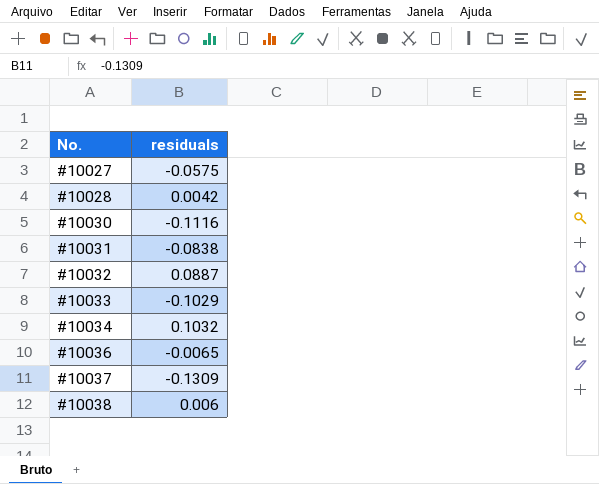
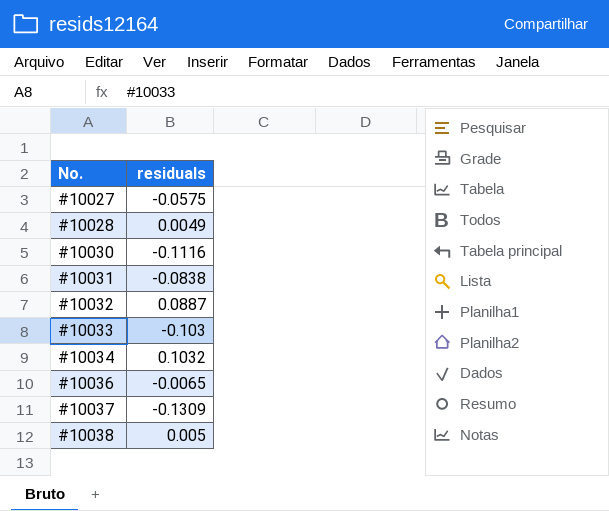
#10028 | residuals: 0.0042 -> 0.0049
#10033 | residuals: -0.1029 -> -0.103
#10038 | residuals: 0.006 -> 0.005

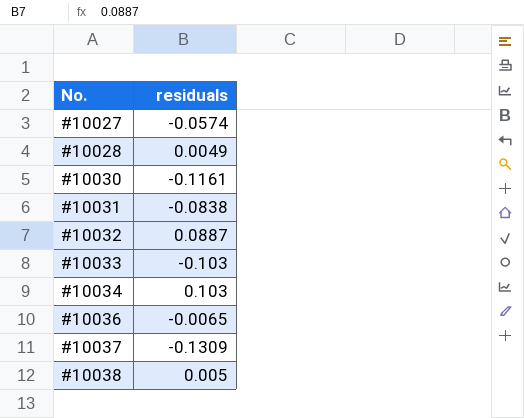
#10027 | residuals: -0.0575 -> -0.0574
#10030 | residuals: -0.1116 -> -0.1161
#10034 | residuals: 0.1032 -> 0.103

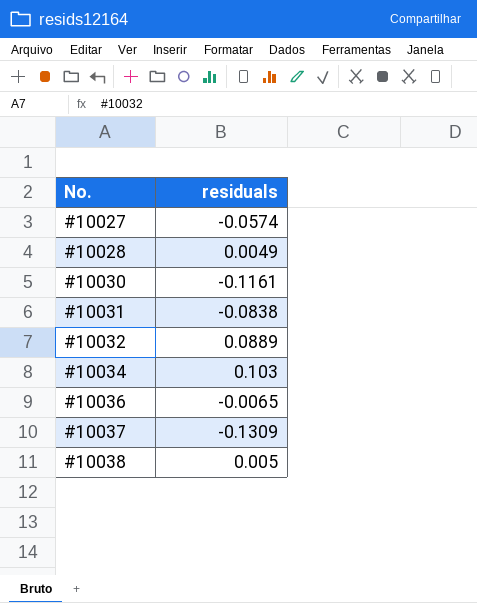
row #10033: -0.103 -> none
#10032 | residuals: 0.0887 -> 0.0889

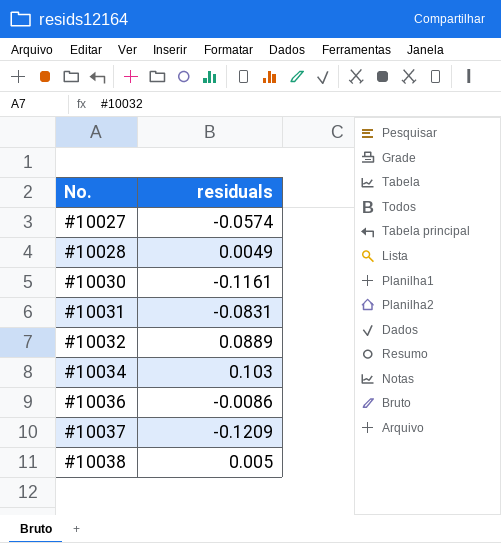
#10031 | residuals: -0.0838 -> -0.0831
#10036 | residuals: -0.0065 -> -0.0086
#10037 | residuals: -0.1309 -> -0.1209

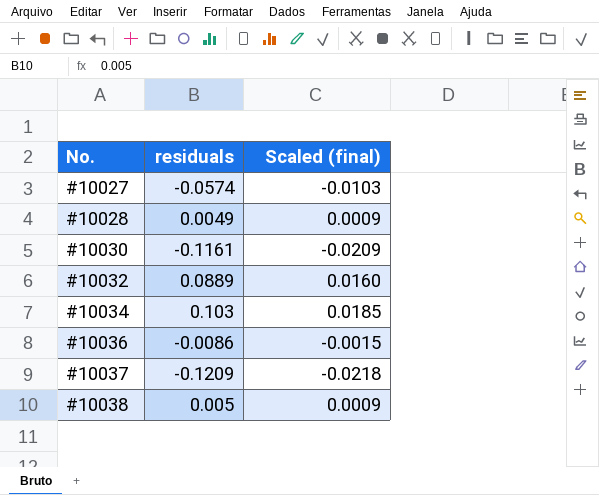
column Scaled (final) | formula: none -> [residuals] * 0.18
row #10031: -0.0831 -> none

